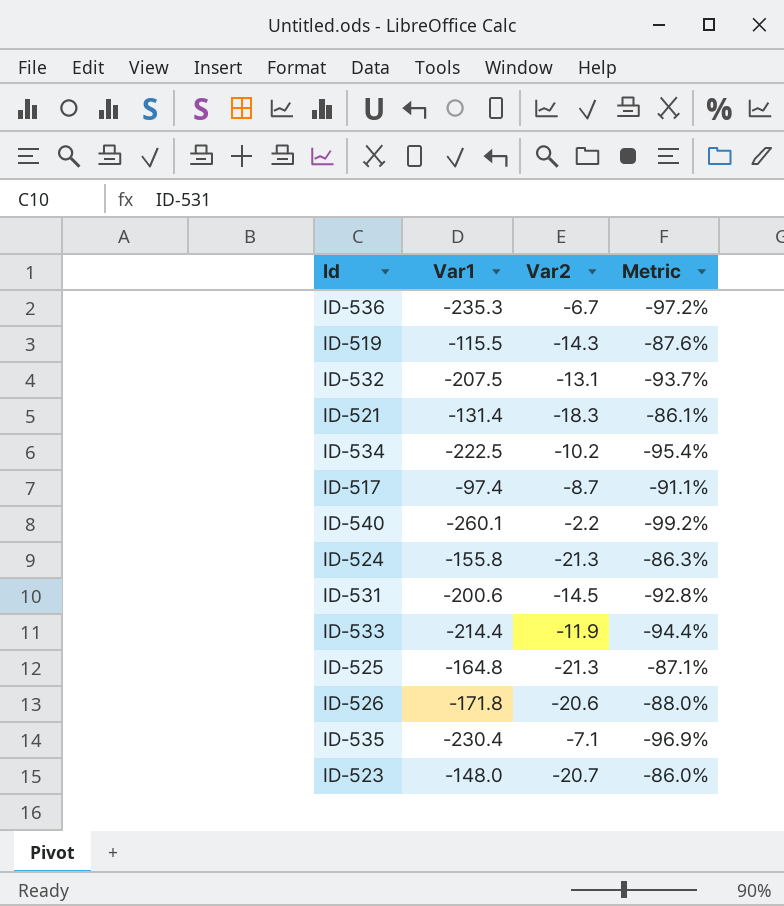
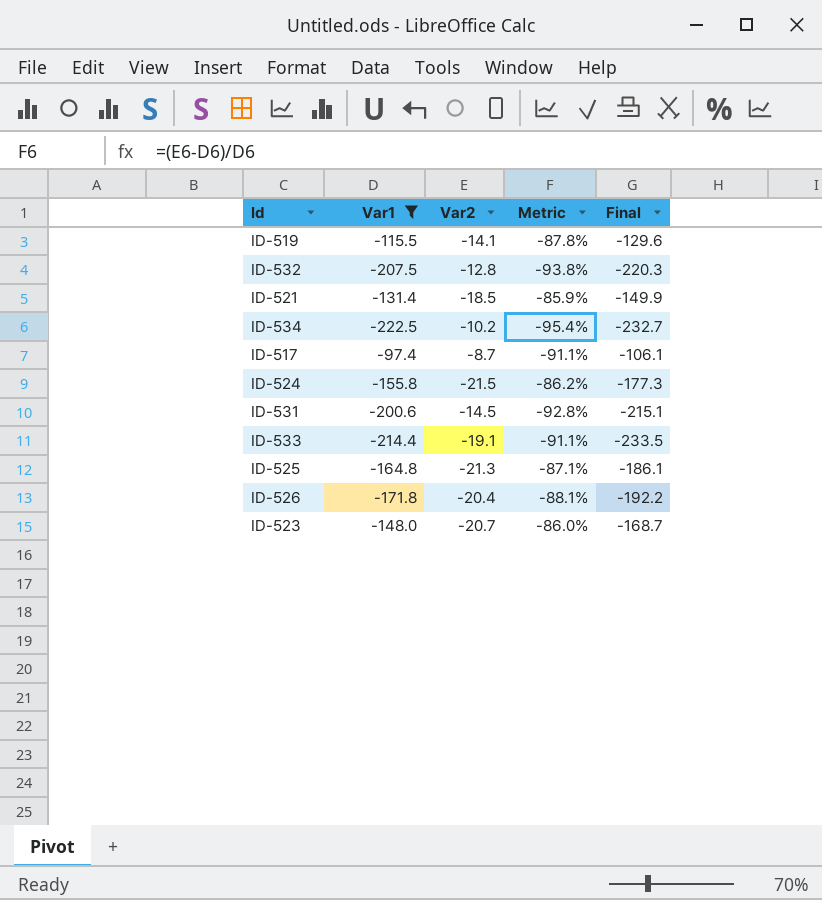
filter: none -> Var1 >= -222.5
column Final | formula: none -> [Var1] + [Var2]
ID-519 | Var2: -14.3 -> -14.1
ID-519 | Metric: -87.6% -> -87.8%
ID-532 | Var2: -13.1 -> -12.8
ID-532 | Metric: -93.7% -> -93.8%
ID-521 | Var2: -18.3 -> -18.5
ID-521 | Metric: -86.1% -> -85.9%
ID-524 | Var2: -21.3 -> -21.5
ID-524 | Metric: -86.3% -> -86.2%
ID-533 | Var2: -11.9 -> -19.1
ID-533 | Metric: -94.4% -> -91.1%
ID-526 | Var2: -20.6 -> -20.4
ID-526 | Metric: -88.0% -> -88.1%

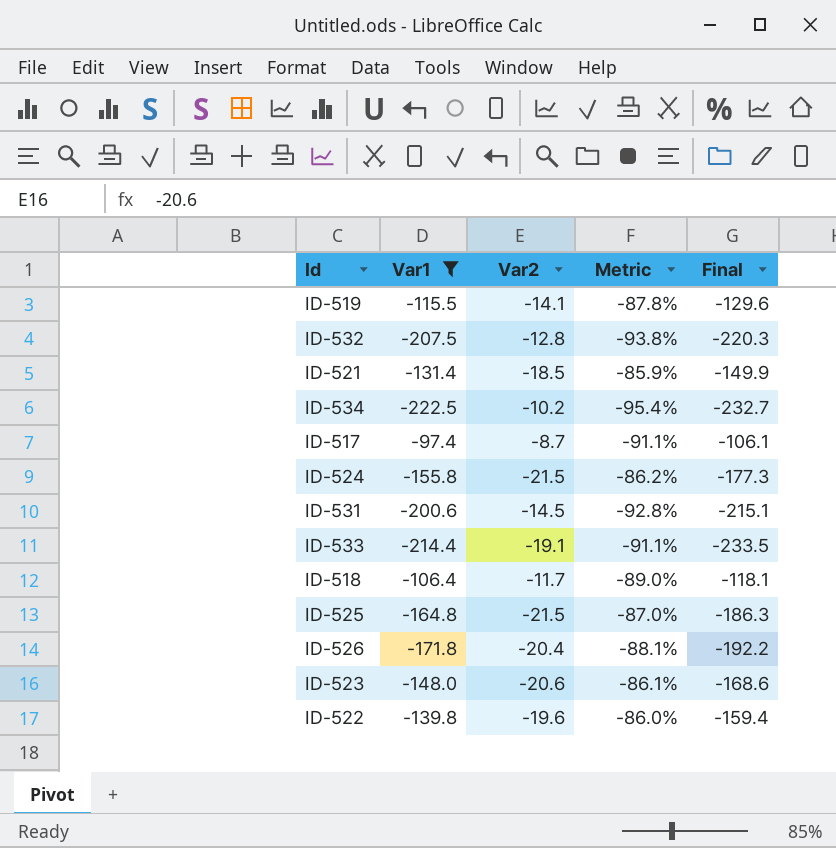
row ID-518: none -> -106.4 | -11.7 | -89.0% | -118.1
ID-525 | Var2: -21.3 -> -21.5
ID-525 | Metric: -87.1% -> -87.0%
ID-525 | Final: -186.1 -> -186.3
ID-523 | Var2: -20.7 -> -20.6
ID-523 | Metric: -86.0% -> -86.1%
ID-523 | Final: -168.7 -> -168.6
row ID-522: none -> -139.8 | -19.6 | -86.0% | -159.4

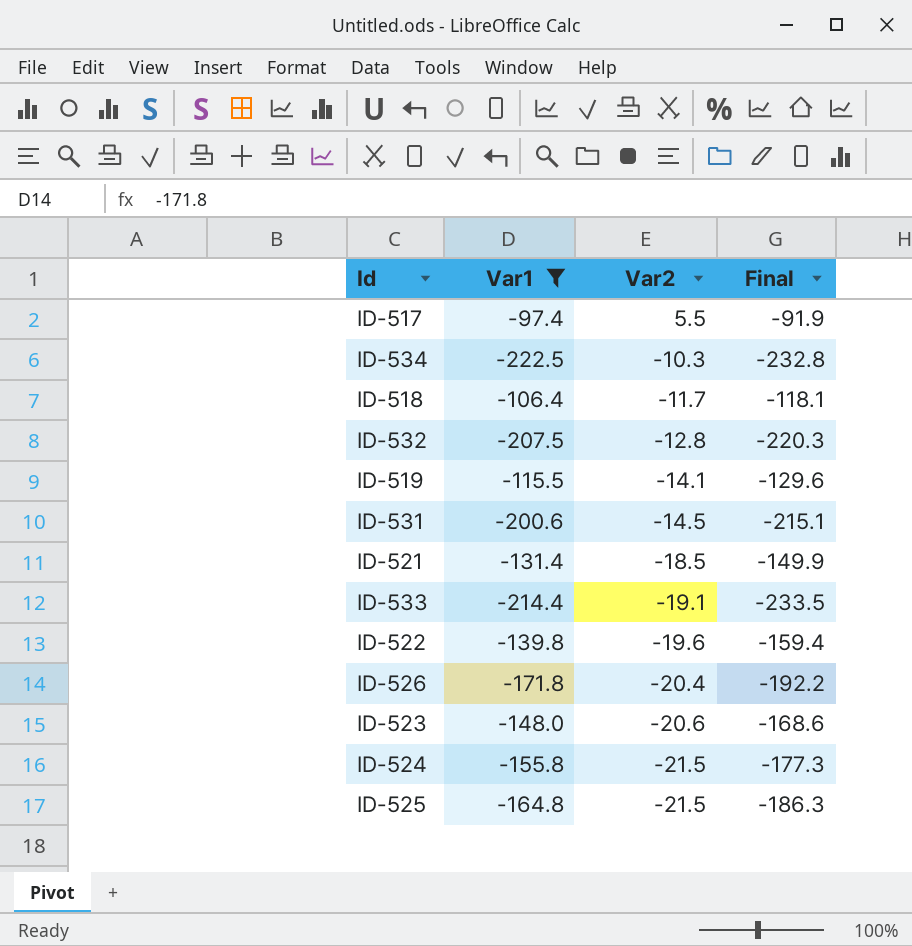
row order: none -> Var2 descending
column Metric | formula: ([Var2] - [Var1]) / [Var1] -> none
ID-517 | Var2: -8.7 -> 5.5
ID-517 | Final: -106.1 -> -91.9
ID-534 | Var2: -10.2 -> -10.3
ID-534 | Final: -232.7 -> -232.8

